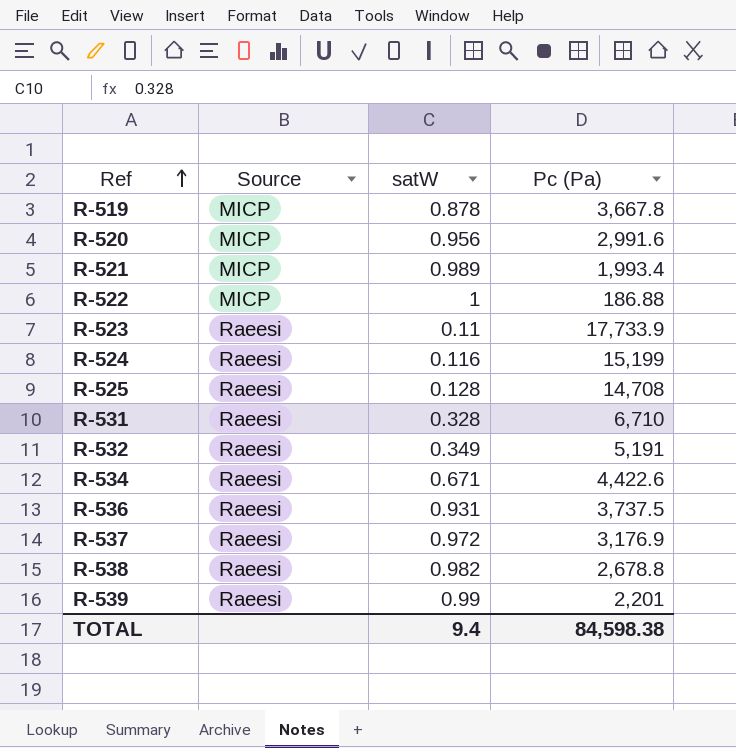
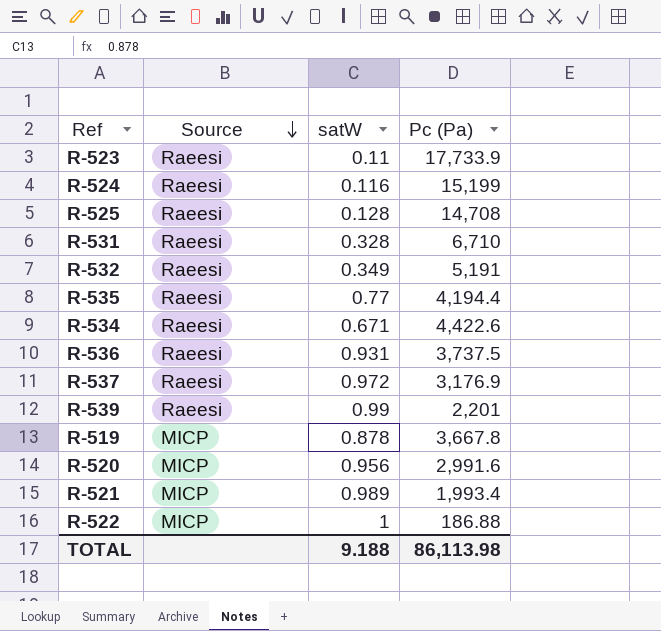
row order: Ref ascending -> Source descending
row R-538: Raeesi | 0.982 | 2,678.8 -> none
row R-535: none -> Raeesi | 0.77 | 4,194.4
TOTAL | satW: 9.4 -> 9.188
TOTAL | Pc (Pa): 84,598.38 -> 86,113.98

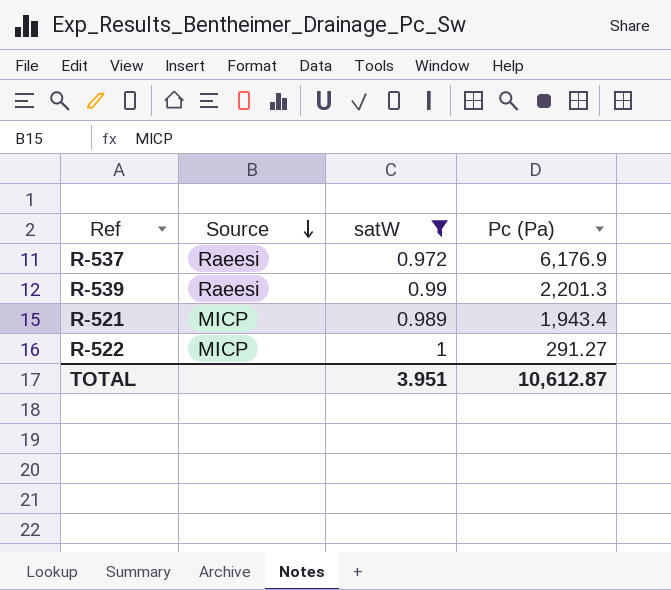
filter: none -> satW >= 0.972
R-537 | Pc (Pa): 3,176.9 -> 6,176.9
R-539 | Pc (Pa): 2,201 -> 2,201.3
R-521 | Pc (Pa): 1,993.4 -> 1,943.4
R-522 | Pc (Pa): 186.88 -> 291.27
TOTAL | satW: 9.188 -> 3.951
TOTAL | Pc (Pa): 86,113.98 -> 10,612.87

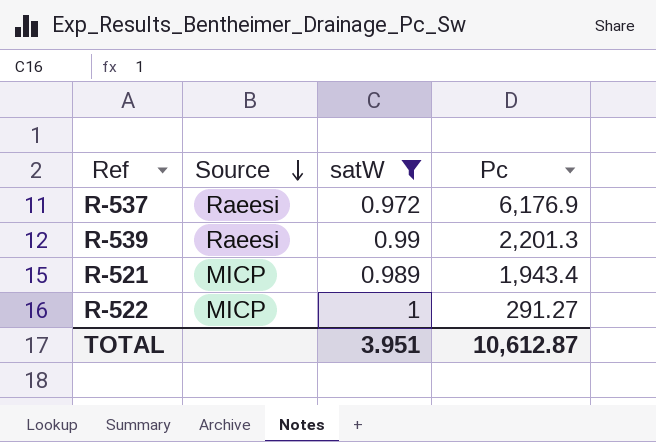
column name: Pc (Pa) -> Pc

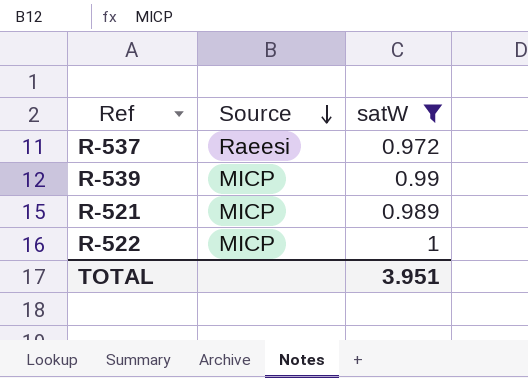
column Pc | position: 4 -> none
R-539 | Source: Raeesi -> MICP

